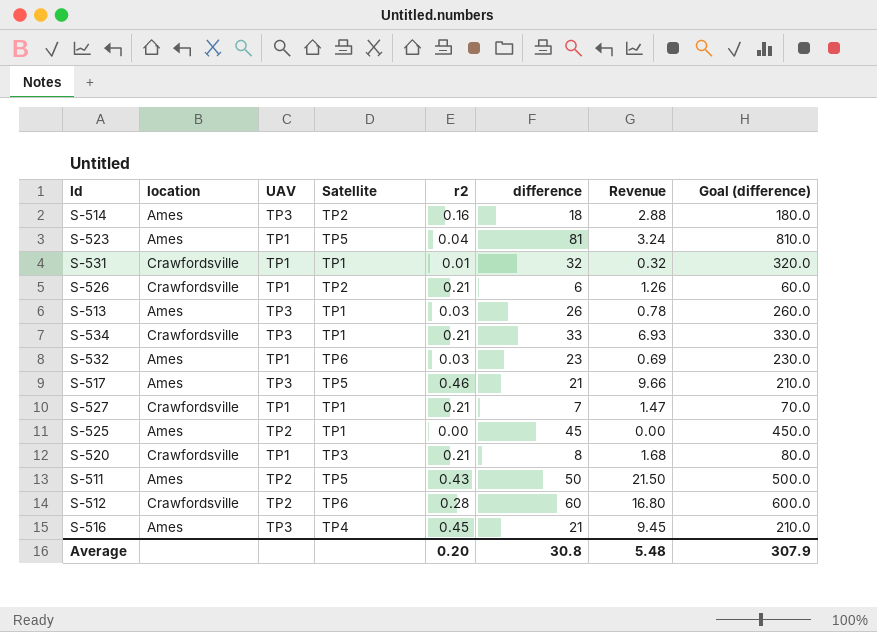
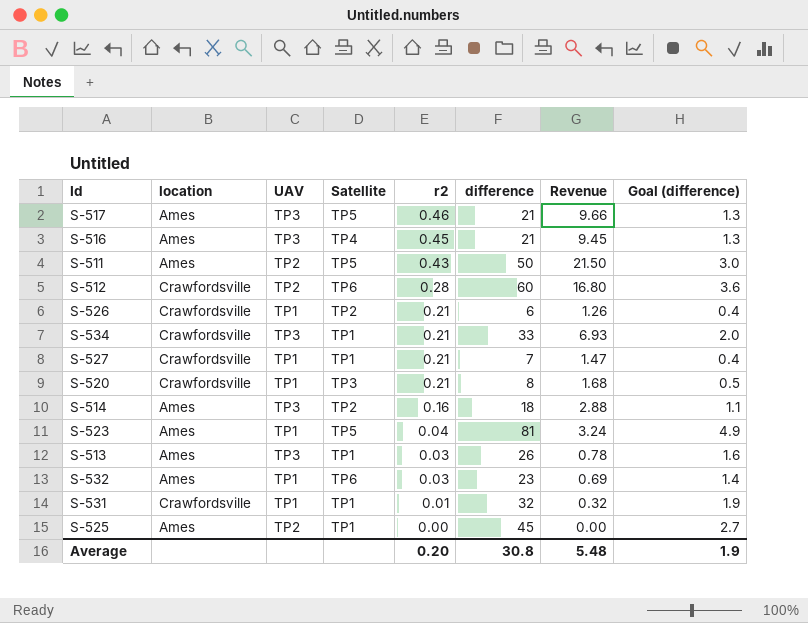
row order: none -> r2 descending
column Goal (difference) | formula: [difference] * 10 -> [difference] * 0.06
Average | Goal (difference): 307.9 -> 1.9

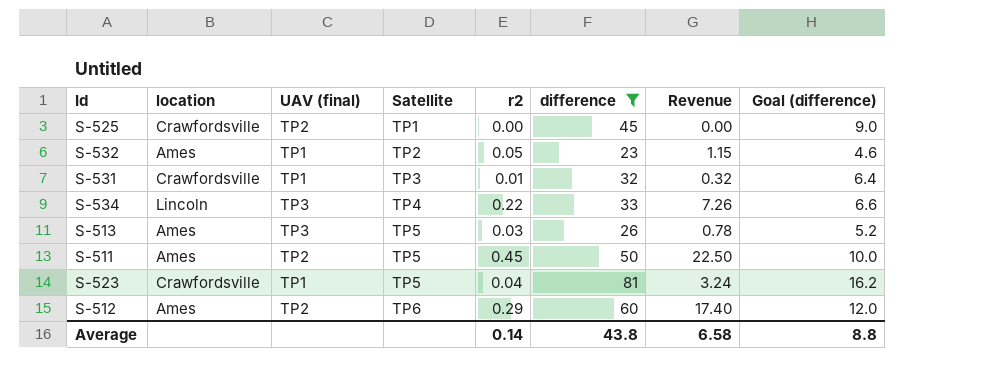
filter: none -> difference >= 23
row order: r2 descending -> Satellite ascending
column name: UAV -> UAV (final)
column Goal (difference) | formula: [difference] * 0.06 -> [difference] * 0.2
S-525 | location: Ames -> Crawfordsville
S-532 | Satellite: TP6 -> TP2
S-532 | r2: 0.03 -> 0.05
S-532 | Revenue: 0.69 -> 1.15
S-531 | Satellite: TP1 -> TP3
S-534 | location: Crawfordsville -> Lincoln
S-534 | Satellite: TP1 -> TP4
S-534 | r2: 0.21 -> 0.22
S-534 | Revenue: 6.93 -> 7.26
S-513 | Satellite: TP1 -> TP5
S-511 | r2: 0.43 -> 0.45
S-511 | Revenue: 21.50 -> 22.50
S-523 | location: Ames -> Crawfordsville
S-512 | location: Crawfordsville -> Ames
S-512 | r2: 0.28 -> 0.29
S-512 | Revenue: 16.80 -> 17.40
Average | r2: 0.20 -> 0.14
Average | difference: 30.8 -> 43.8
Average | Revenue: 5.48 -> 6.58
Average | Goal (difference): 1.9 -> 8.8

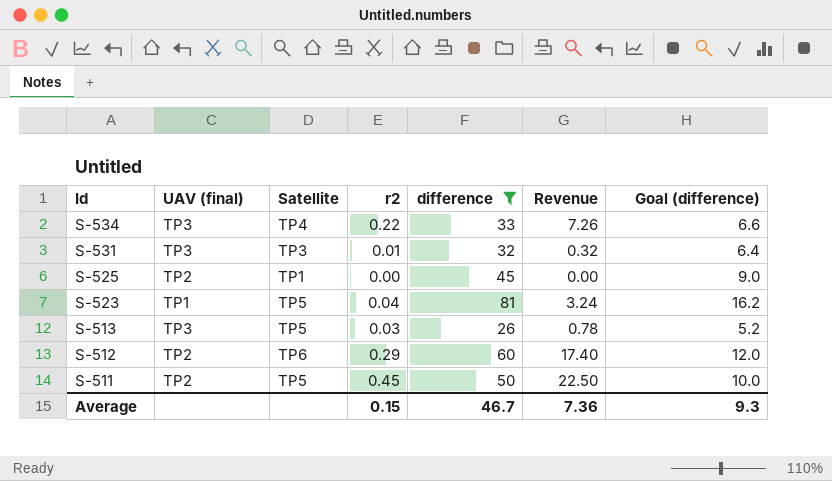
row order: Satellite ascending -> Id descending
column location | position: 2 -> none
row S-532: Ames | TP1 | TP2 | 0.05 | 23 | 1.15 | 4.6 -> none
S-531 | UAV (final): TP1 -> TP3
Average | r2: 0.14 -> 0.15
Average | difference: 43.8 -> 46.7
Average | Revenue: 6.58 -> 7.36
Average | Goal (difference): 8.8 -> 9.3

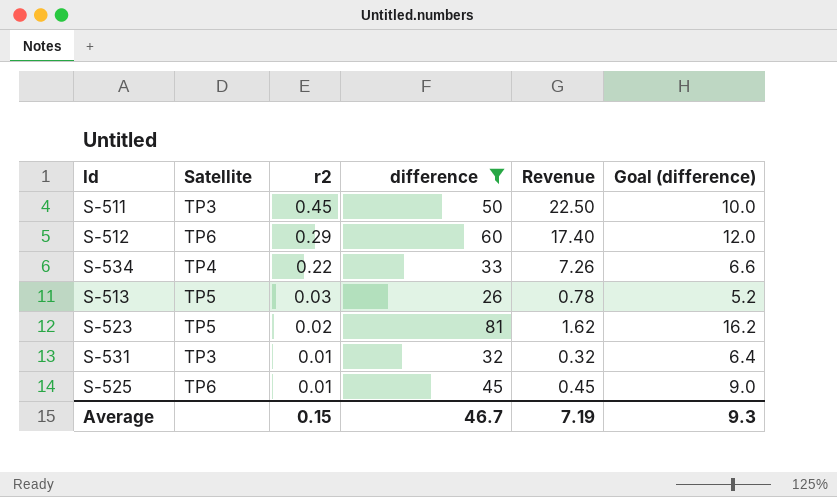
row order: Id descending -> r2 descending
column UAV (final) | position: 2 -> none
S-511 | Satellite: TP5 -> TP3
S-523 | r2: 0.04 -> 0.02
S-523 | Revenue: 3.24 -> 1.62
S-525 | Satellite: TP1 -> TP6
S-525 | r2: 0.00 -> 0.01
S-525 | Revenue: 0.00 -> 0.45
Average | Revenue: 7.36 -> 7.19

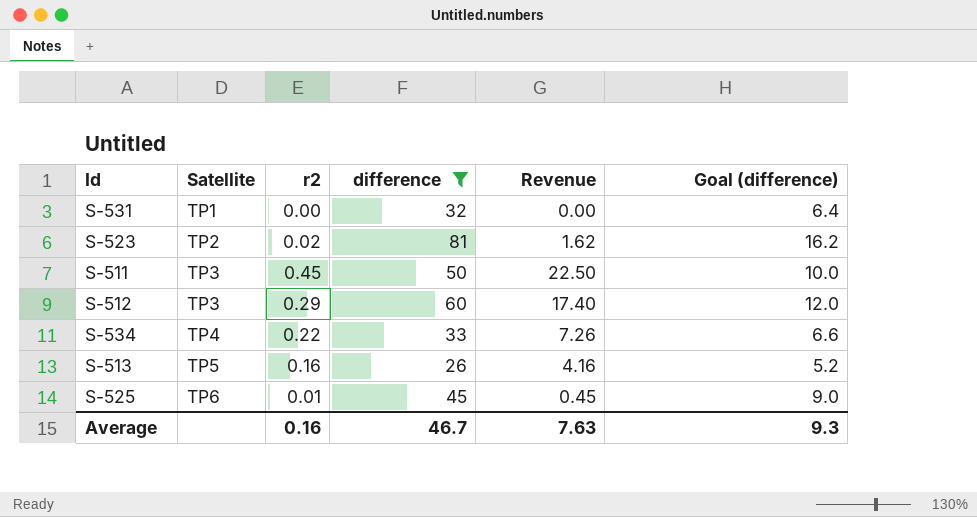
row order: r2 descending -> Satellite ascending
S-531 | Satellite: TP3 -> TP1
S-531 | r2: 0.01 -> 0.00
S-531 | Revenue: 0.32 -> 0.00
S-523 | Satellite: TP5 -> TP2
S-512 | Satellite: TP6 -> TP3
S-513 | r2: 0.03 -> 0.16
S-513 | Revenue: 0.78 -> 4.16
Average | r2: 0.15 -> 0.16
Average | Revenue: 7.19 -> 7.63

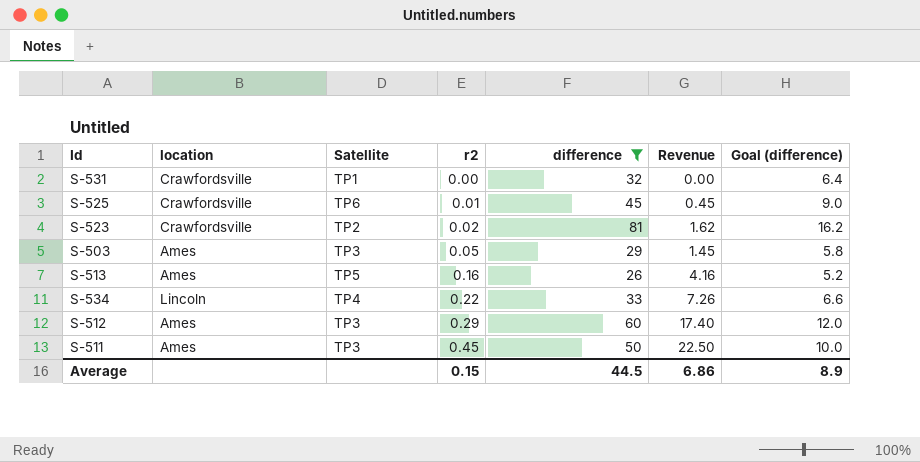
row order: Satellite ascending -> r2 ascending
column location | position: none -> 2
row S-503: none -> Ames | TP3 | 0.05 | 29 | 1.45 | 5.8
Average | r2: 0.16 -> 0.15
Average | difference: 46.7 -> 44.5
Average | Revenue: 7.63 -> 6.86
Average | Goal (difference): 9.3 -> 8.9

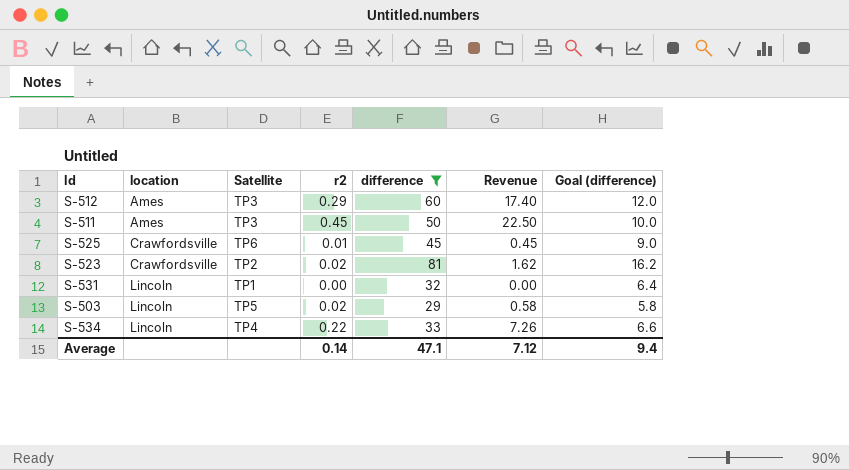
row order: r2 ascending -> location ascending
row S-513: Ames | TP5 | 0.16 | 26 | 4.16 | 5.2 -> none
S-531 | location: Crawfordsville -> Lincoln
S-503 | location: Ames -> Lincoln
S-503 | Satellite: TP3 -> TP5
S-503 | r2: 0.05 -> 0.02
S-503 | Revenue: 1.45 -> 0.58
Average | r2: 0.15 -> 0.14
Average | difference: 44.5 -> 47.1
Average | Revenue: 6.86 -> 7.12
Average | Goal (difference): 8.9 -> 9.4

